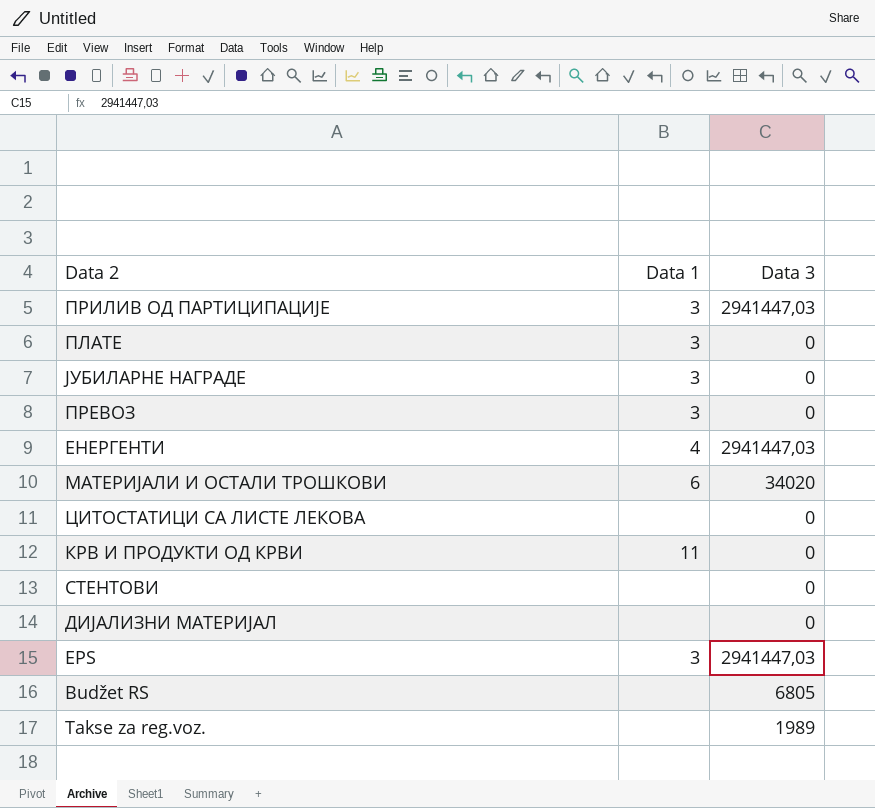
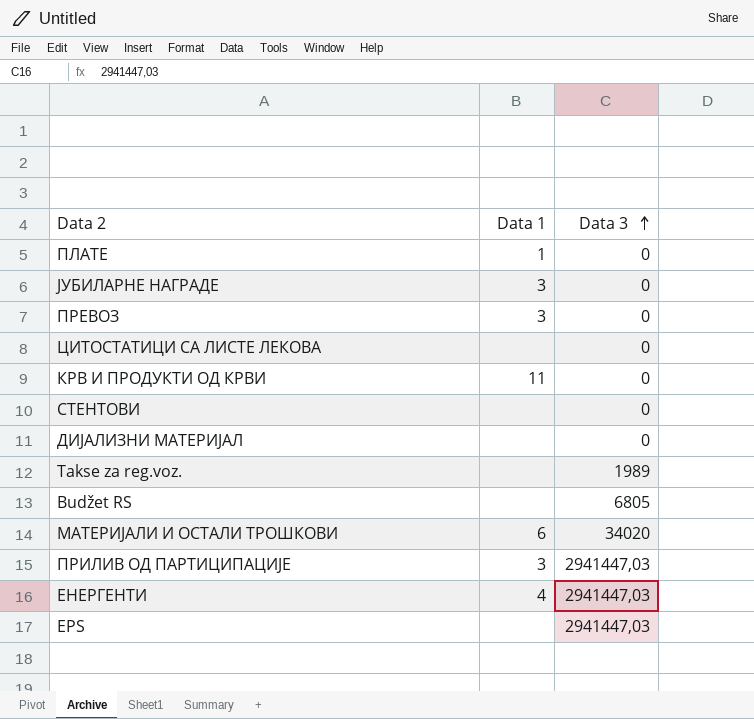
row order: none -> Data 3 ascending
ПЛАТЕ | Data 1: 3 -> 1
EPS | Data 1: 3 -> none

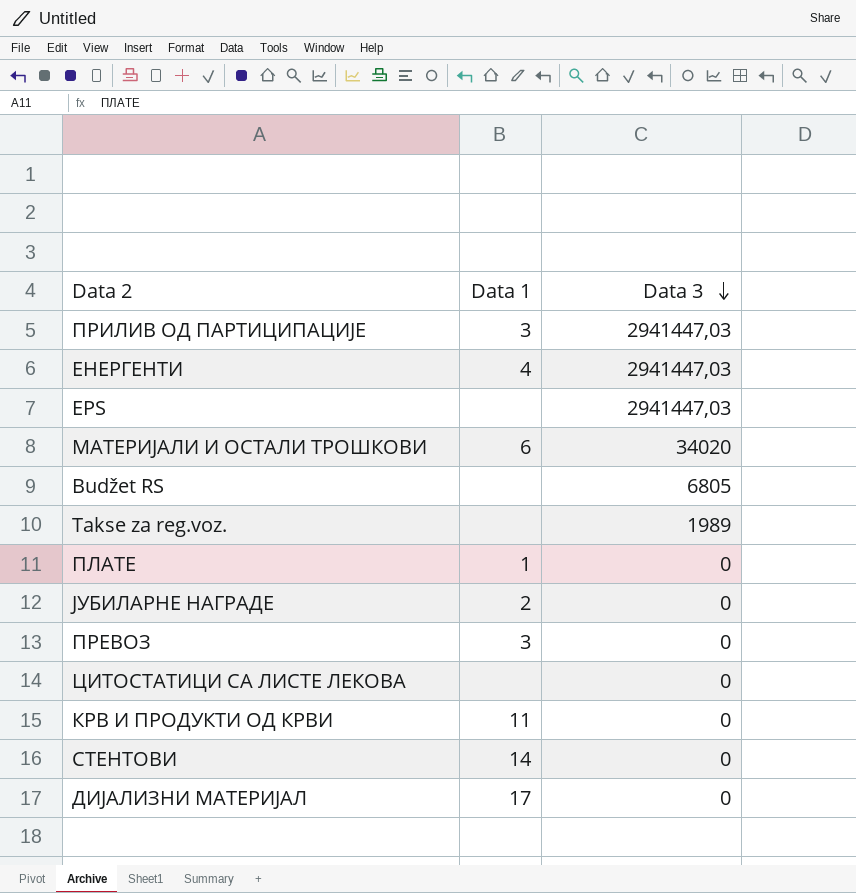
row order: Data 3 ascending -> Data 3 descending
ЈУБИЛАРНЕ НАГРАДЕ | Data 1: 3 -> 2
СТЕНТОВИ | Data 1: none -> 14
ДИЈАЛИЗНИ МАТЕРИЈАЛ | Data 1: none -> 17

